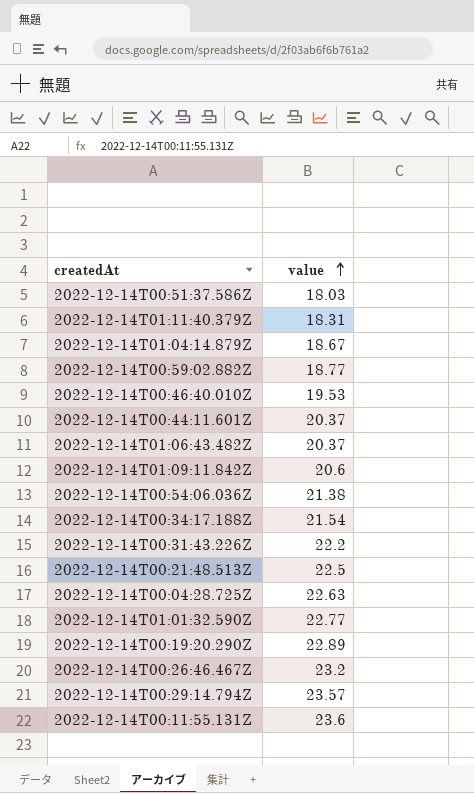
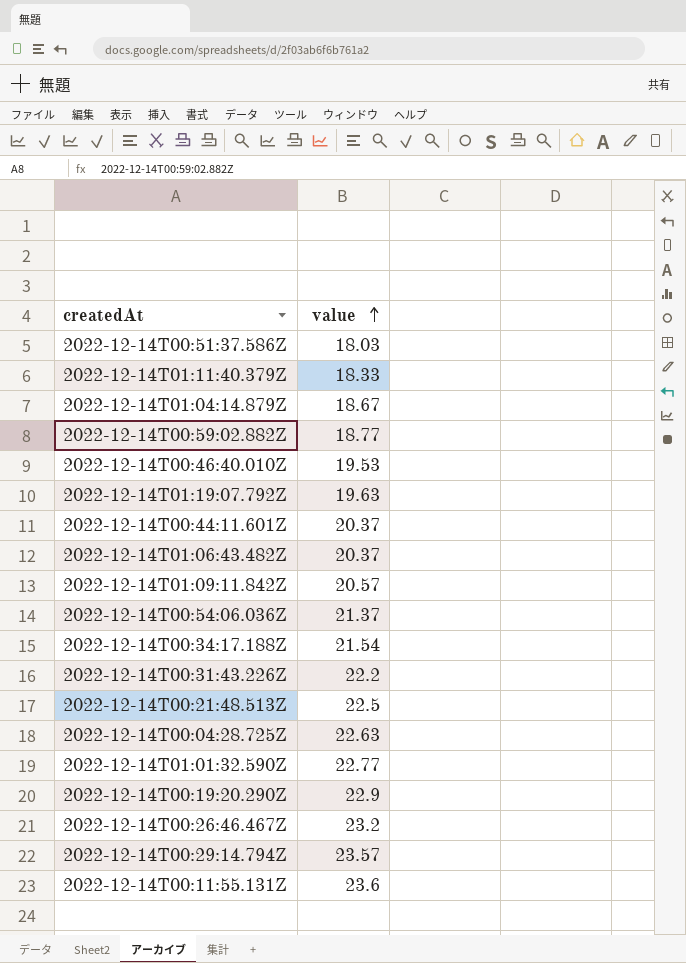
2022-12-14T01:11:40.379Z | value: 18.31 -> 18.33
row 2022-12-14T01:19:07.792Z: none -> 19.63
2022-12-14T01:09:11.842Z | value: 20.6 -> 20.57
2022-12-14T00:54:06.036Z | value: 21.38 -> 21.37
2022-12-14T00:19:20.290Z | value: 22.89 -> 22.9

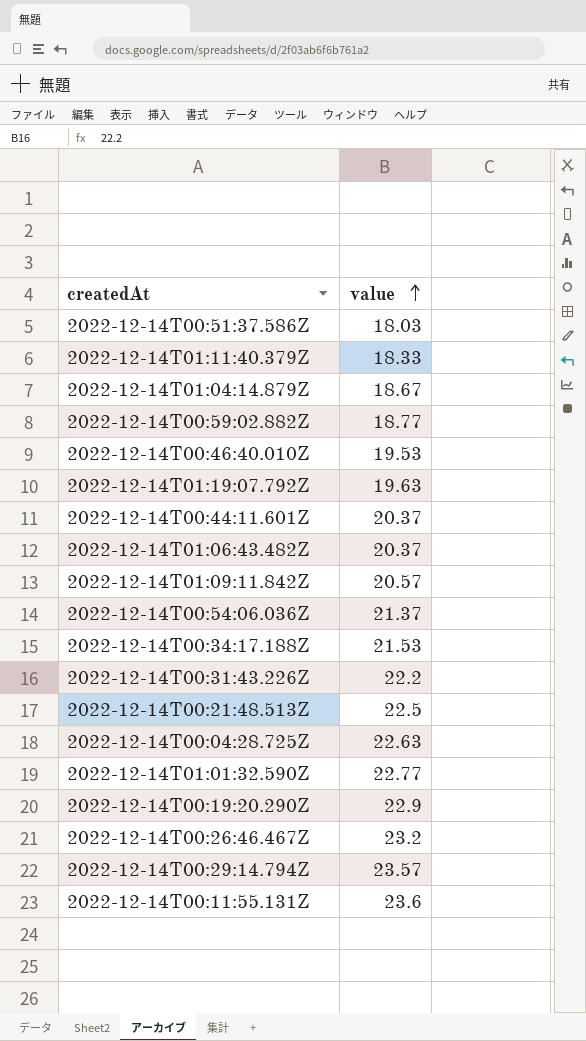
2022-12-14T00:34:17.188Z | value: 21.54 -> 21.53

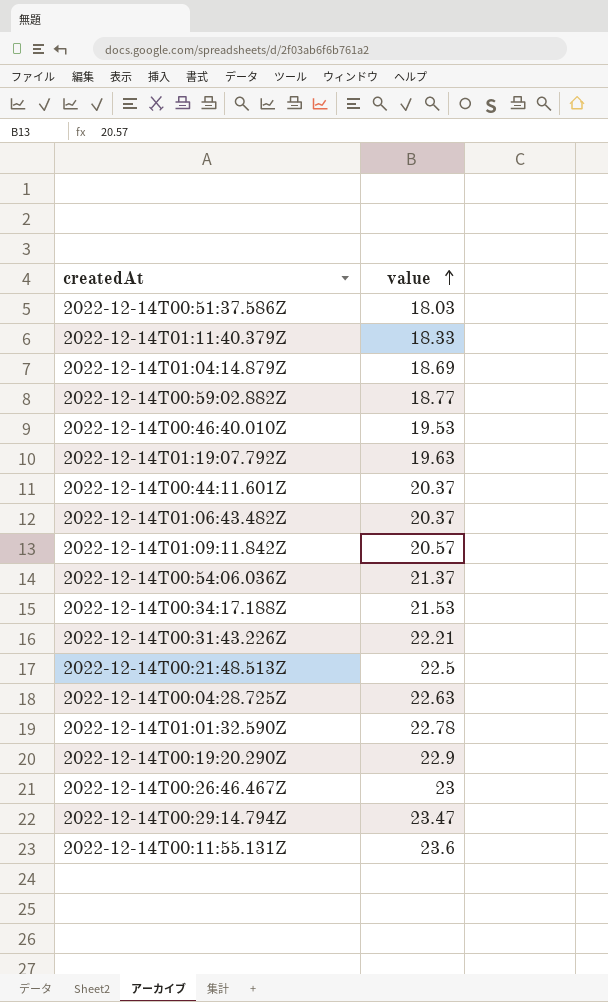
2022-12-14T01:04:14.879Z | value: 18.67 -> 18.69
2022-12-14T00:31:43.226Z | value: 22.2 -> 22.21
2022-12-14T01:01:32.590Z | value: 22.77 -> 22.78
2022-12-14T00:26:46.467Z | value: 23.2 -> 23
2022-12-14T00:29:14.794Z | value: 23.57 -> 23.47

